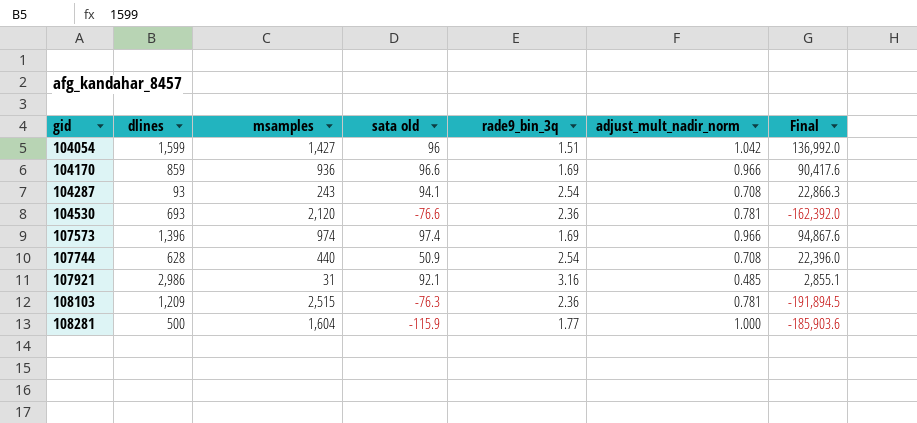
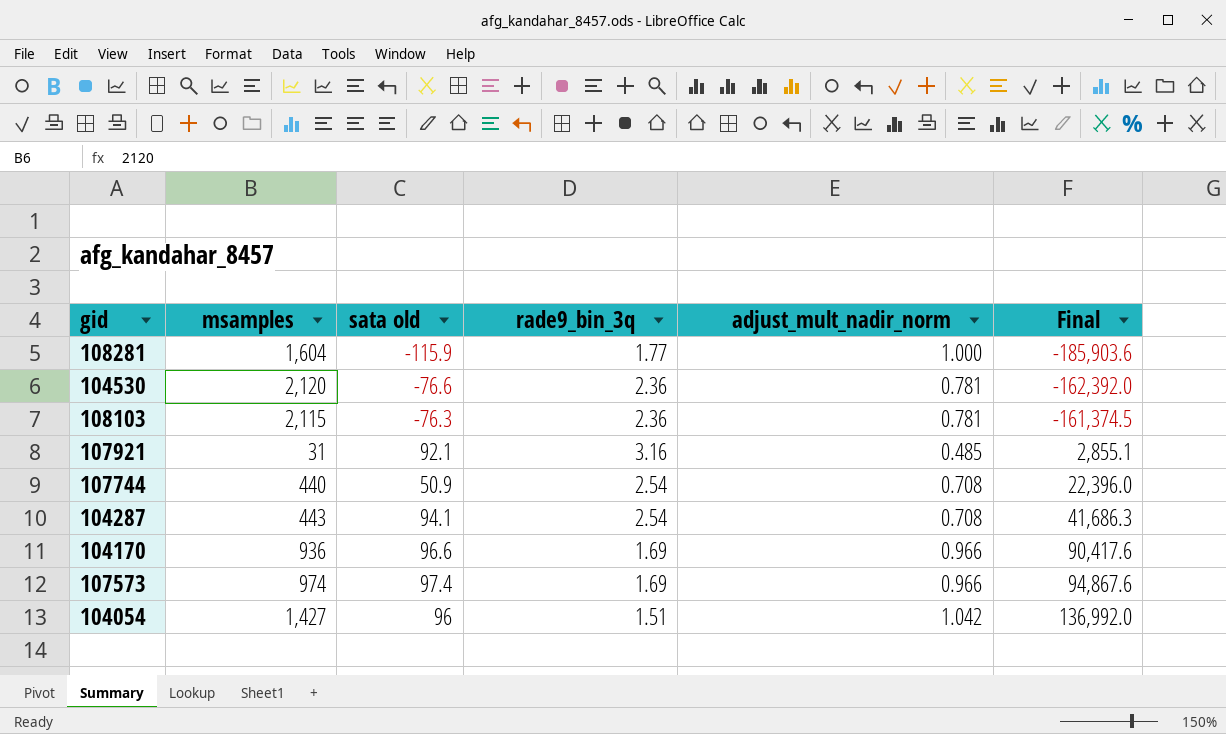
row order: gid ascending -> Final ascending
column dlines | position: 2 -> none
108103 | msamples: 2,515 -> 2,115
108103 | Final: -191,894.5 -> -161,374.5
104287 | msamples: 243 -> 443
104287 | Final: 22,866.3 -> 41,686.3

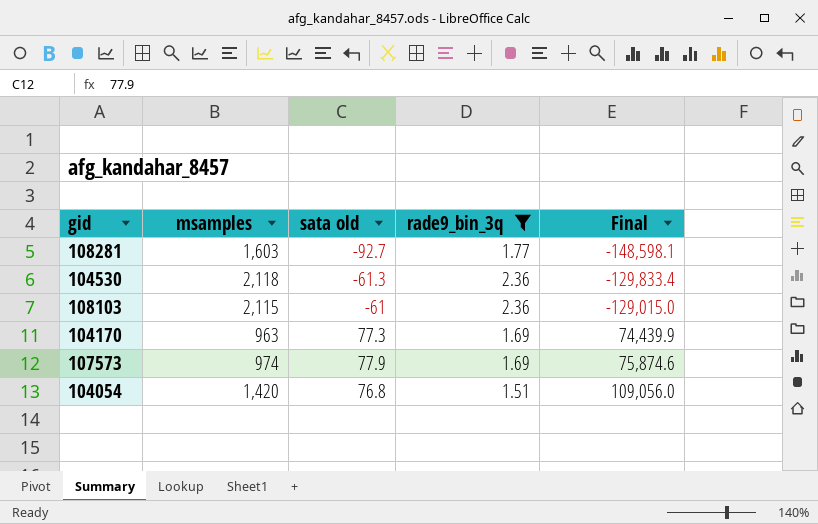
filter: none -> rade9_bin_3q <= 2.36
column adjust_mult_nadir_norm | position: 5 -> none
108281 | msamples: 1,604 -> 1,603
108281 | sata old: -115.9 -> -92.7
108281 | Final: -185,903.6 -> -148,598.1
104530 | msamples: 2,120 -> 2,118
104530 | sata old: -76.6 -> -61.3
104530 | Final: -162,392.0 -> -129,833.4
108103 | sata old: -76.3 -> -61
108103 | Final: -161,374.5 -> -129,015.0
104170 | msamples: 936 -> 963
104170 | sata old: 96.6 -> 77.3
104170 | Final: 90,417.6 -> 74,439.9
107573 | sata old: 97.4 -> 77.9
107573 | Final: 94,867.6 -> 75,874.6
104054 | msamples: 1,427 -> 1,420
104054 | sata old: 96 -> 76.8
104054 | Final: 136,992.0 -> 109,056.0

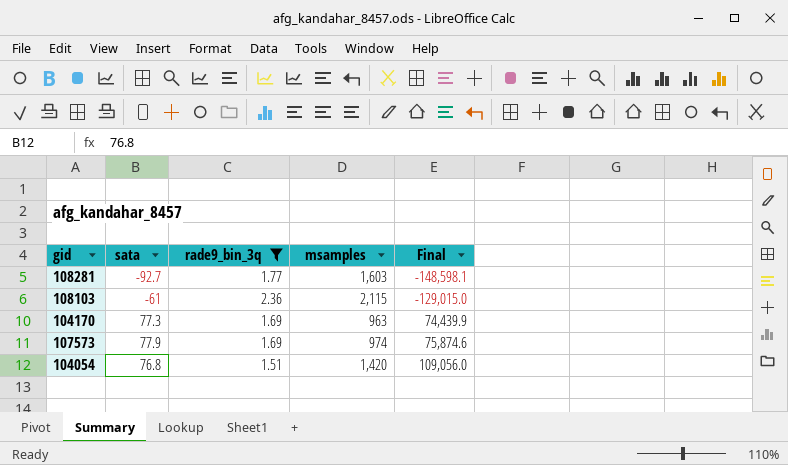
column name: sata old -> sata
column msamples | position: 2 -> 4
row 104530: 2,118 | -61.3 | 2.36 | -129,833.4 -> none

